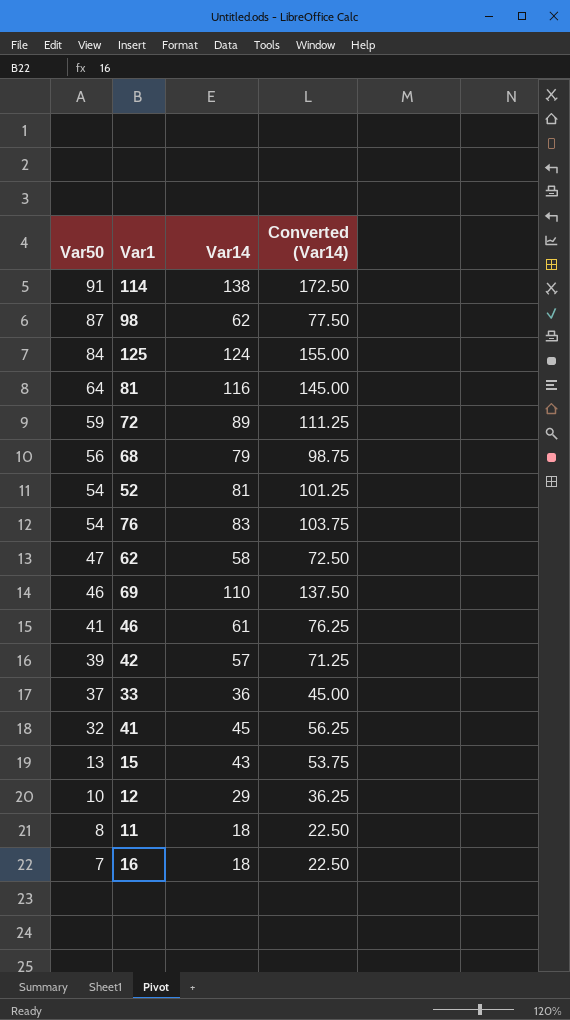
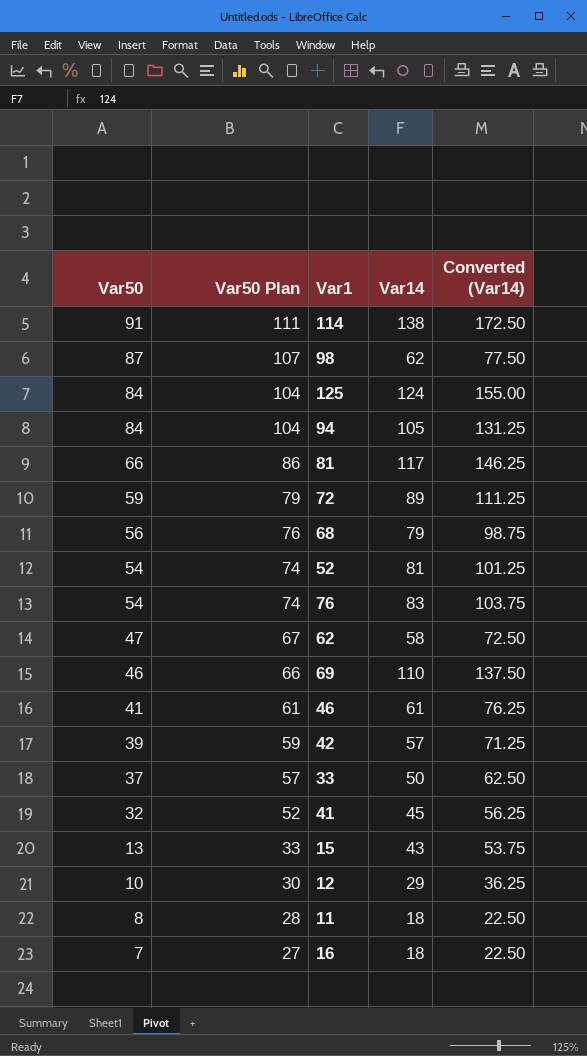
column Var50 Plan | formula: none -> [Var50] + 20
row 94: none -> 84 | 104 | 105 | 131.25
81 | Var50: 64 -> 66
81 | Var14: 116 -> 117
81 | Converted (Var14): 145.00 -> 146.25
33 | Var14: 36 -> 50
33 | Converted (Var14): 45.00 -> 62.50

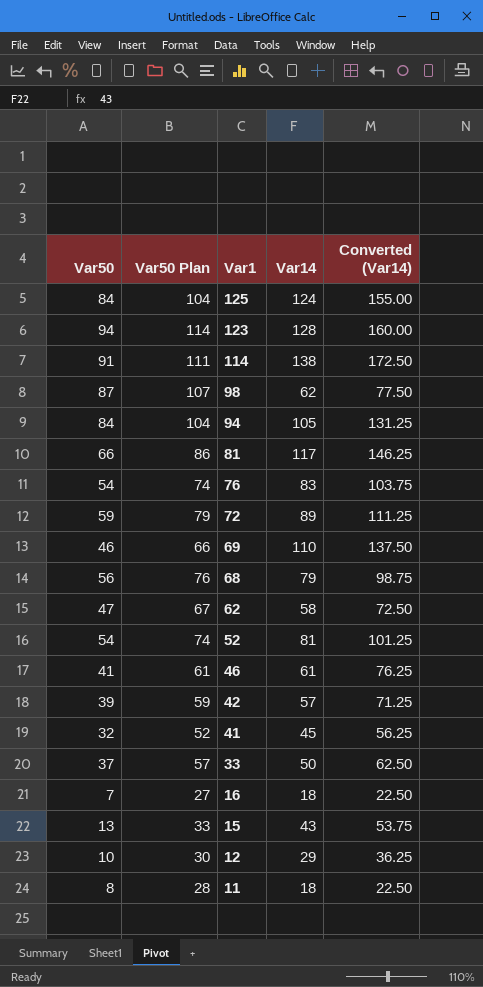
row order: Var50 descending -> Var1 descending
row 123: none -> 94 | 114 | 128 | 160.00

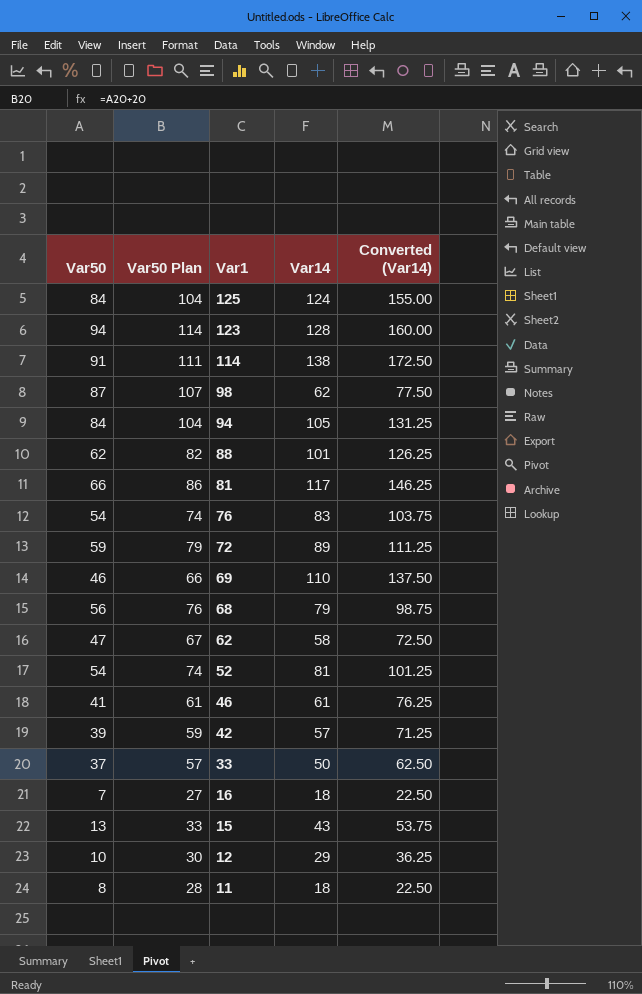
row 41: 32 | 52 | 45 | 56.25 -> none
row 88: none -> 62 | 82 | 101 | 126.25

